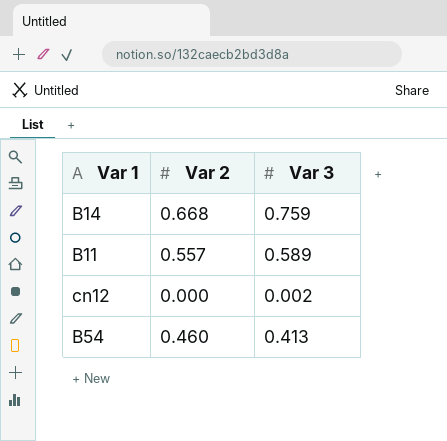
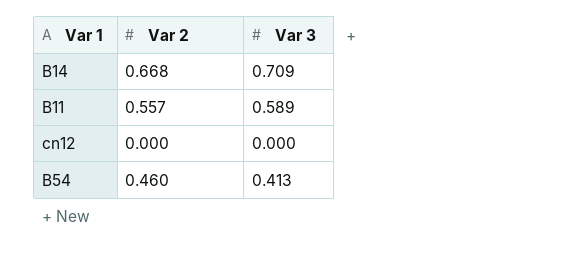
B14 | Var 3: 0.759 -> 0.709
cn12 | Var 3: 0.002 -> 0.000

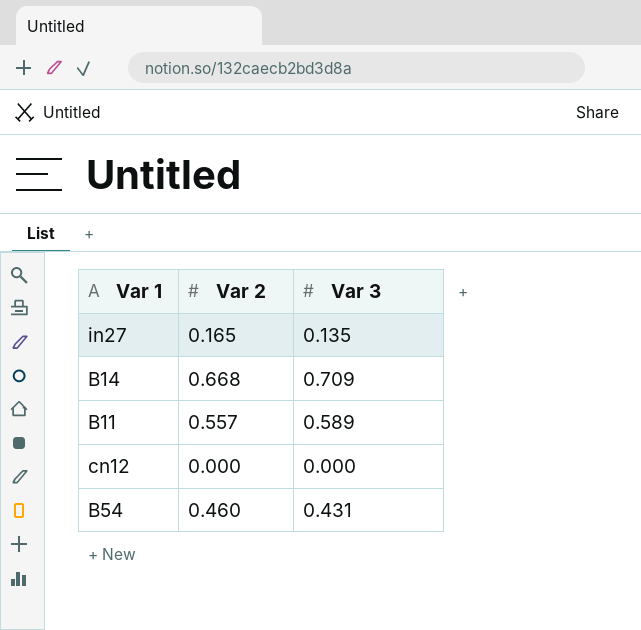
row in27: none -> 0.165 | 0.135
B54 | Var 3: 0.413 -> 0.431

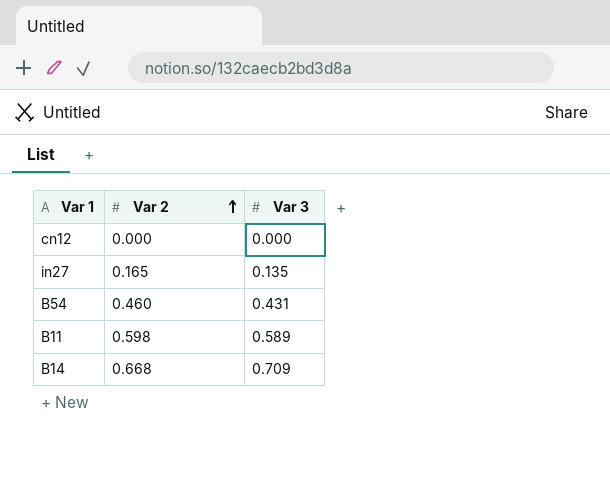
row order: none -> Var 2 ascending
B11 | Var 2: 0.557 -> 0.598

